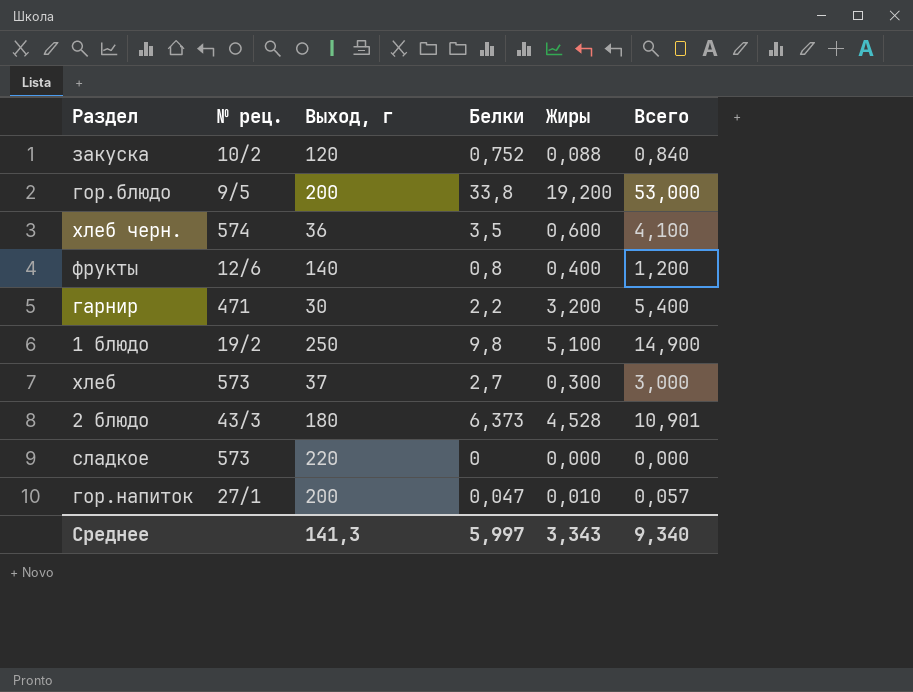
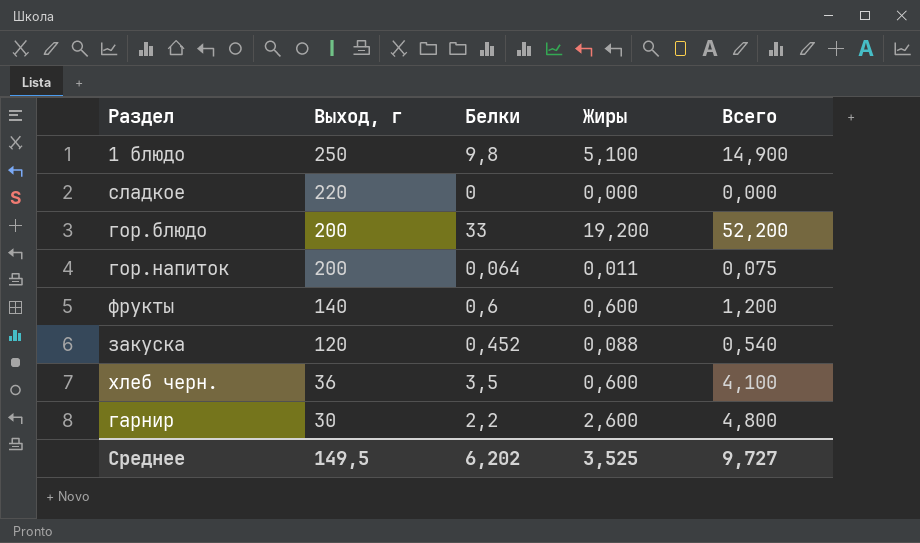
row order: none -> Выход, г descending
column № рец. | position: 2 -> none
row хлеб: 573 | 37 | 2,7 | 0,300 | 3,000 -> none
row 2 блюдо: 43/3 | 180 | 6,373 | 4,528 | 10,901 -> none
гор.блюдо | Белки: 33,8 -> 33
гор.блюдо | Всего: 53,000 -> 52,200
гор.напиток | Белки: 0,047 -> 0,064
гор.напиток | Жиры: 0,010 -> 0,011
гор.напиток | Всего: 0,057 -> 0,075
фрукты | Белки: 0,8 -> 0,6
фрукты | Жиры: 0,400 -> 0,600
закуска | Белки: 0,752 -> 0,452
закуска | Всего: 0,840 -> 0,540
гарнир | Жиры: 3,200 -> 2,600
гарнир | Всего: 5,400 -> 4,800
Среднее | Выход, г: 141,3 -> 149,5
Среднее | Белки: 5,997 -> 6,202
Среднее | Жиры: 3,343 -> 3,525
Среднее | Всего: 9,340 -> 9,727

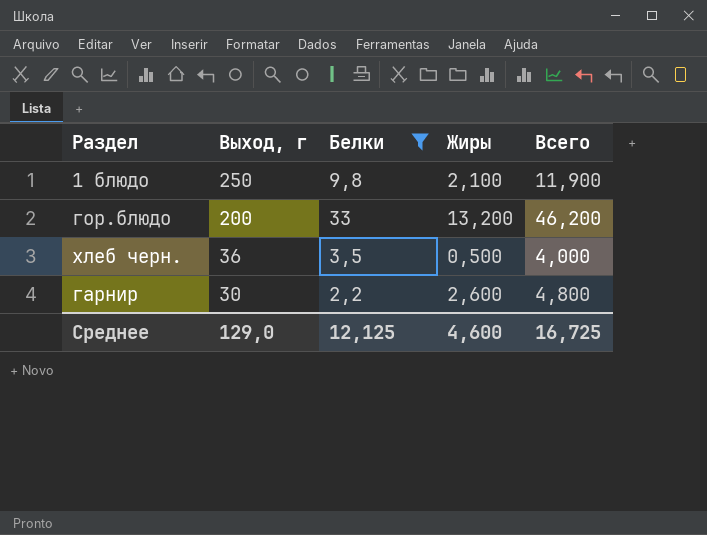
filter: none -> Белки >= 2,2
1 блюдо | Жиры: 5,100 -> 2,100
1 блюдо | Всего: 14,900 -> 11,900
гор.блюдо | Жиры: 19,200 -> 13,200
гор.блюдо | Всего: 52,200 -> 46,200
хлеб черн. | Жиры: 0,600 -> 0,500
хлеб черн. | Всего: 4,100 -> 4,000
Среднее | Выход, г: 149,5 -> 129,0
Среднее | Белки: 6,202 -> 12,125
Среднее | Жиры: 3,525 -> 4,600
Среднее | Всего: 9,727 -> 16,725

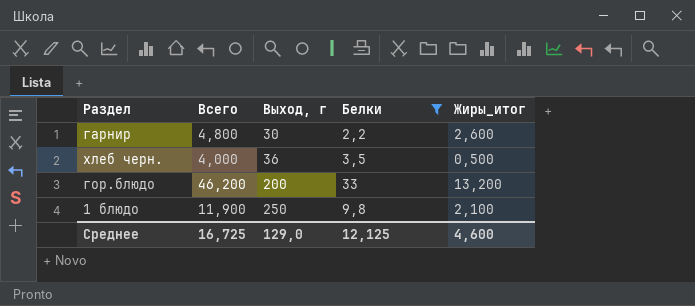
row order: Выход, г descending -> Выход, г ascending
column Всего | position: 5 -> 2
column name: Жиры -> Жиры_итог

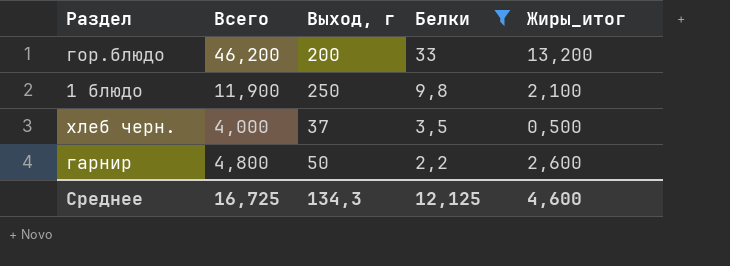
row order: Выход, г ascending -> Белки descending
хлеб черн. | Выход, г: 36 -> 37
гарнир | Выход, г: 30 -> 50
Среднее | Выход, г: 129,0 -> 134,3

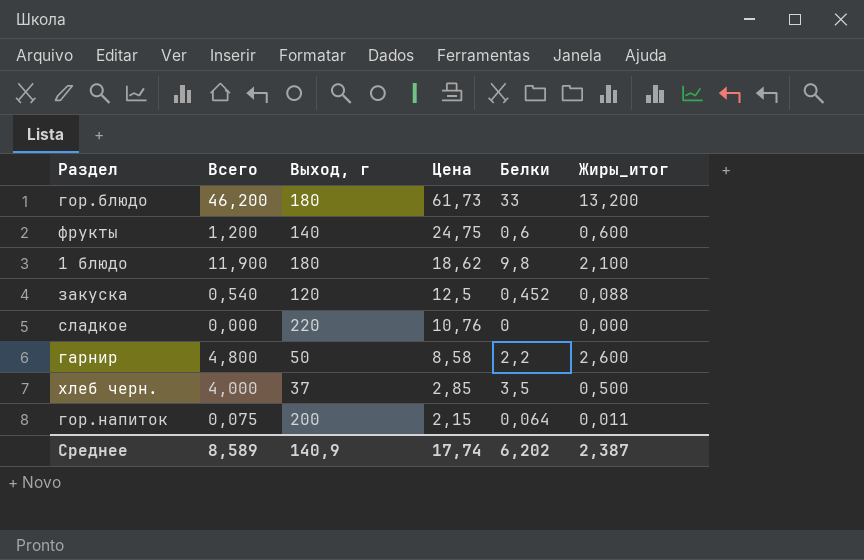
filter: Белки >= 2,2 -> none
row order: Белки descending -> Цена descending
column Цена | position: none -> 4
гор.блюдо | Выход, г: 200 -> 180
1 блюдо | Выход, г: 250 -> 180
Среднее | Всего: 16,725 -> 8,589
Среднее | Выход, г: 134,3 -> 140,9
Среднее | Белки: 12,125 -> 6,202
Среднее | Жиры_итог: 4,600 -> 2,387

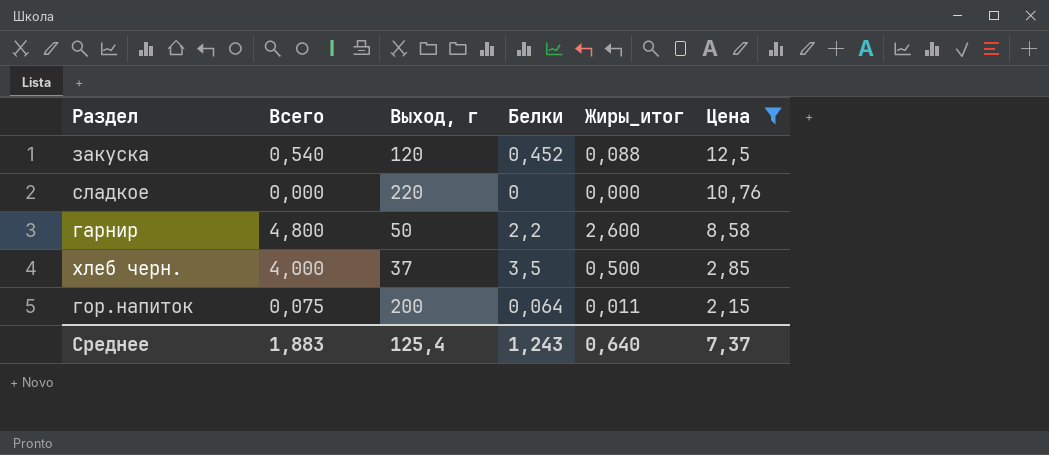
filter: none -> Цена <= 12,5
column Цена | position: 4 -> 6
Среднее | Всего: 8,589 -> 1,883
Среднее | Выход, г: 140,9 -> 125,4
Среднее | Белки: 6,202 -> 1,243
Среднее | Жиры_итог: 2,387 -> 0,640
Среднее | Цена: 17,74 -> 7,37

